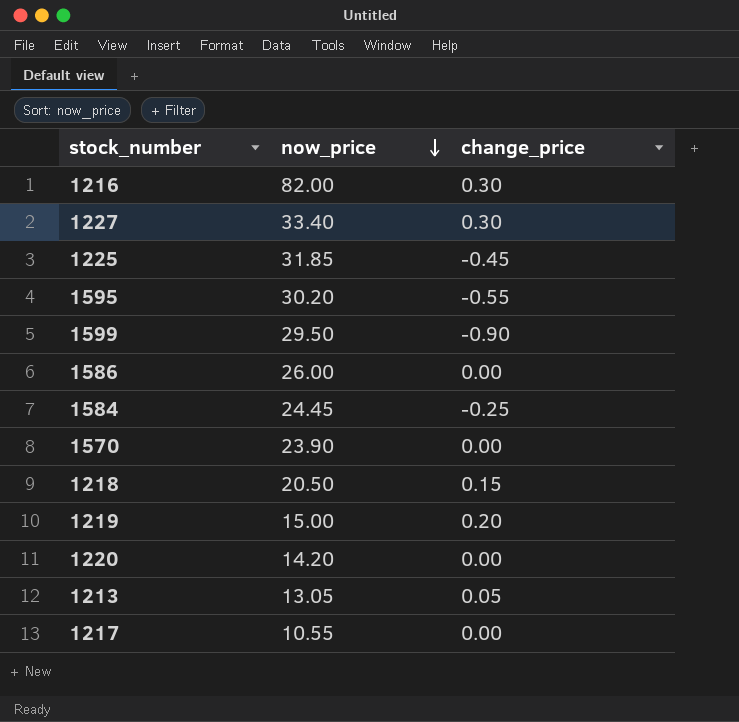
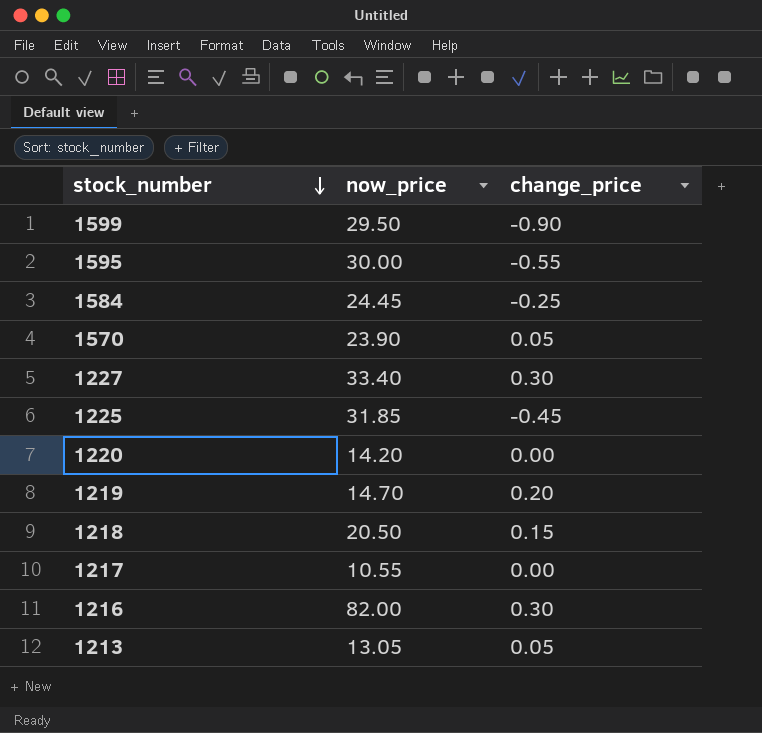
row order: now_price descending -> stock_number descending
row 1586: 26.00 | 0.00 -> none
1595 | now_price: 30.20 -> 30.00
1570 | change_price: 0.00 -> 0.05
1219 | now_price: 15.00 -> 14.70

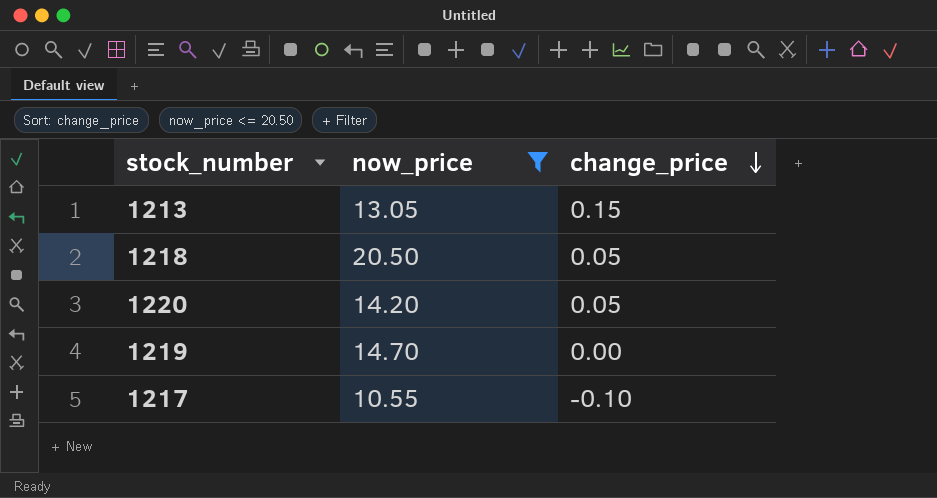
filter: none -> now_price <= 20.50
row order: stock_number descending -> change_price descending
1213 | change_price: 0.05 -> 0.15
1218 | change_price: 0.15 -> 0.05
1220 | change_price: 0.00 -> 0.05
1219 | change_price: 0.20 -> 0.00
1217 | change_price: 0.00 -> -0.10

